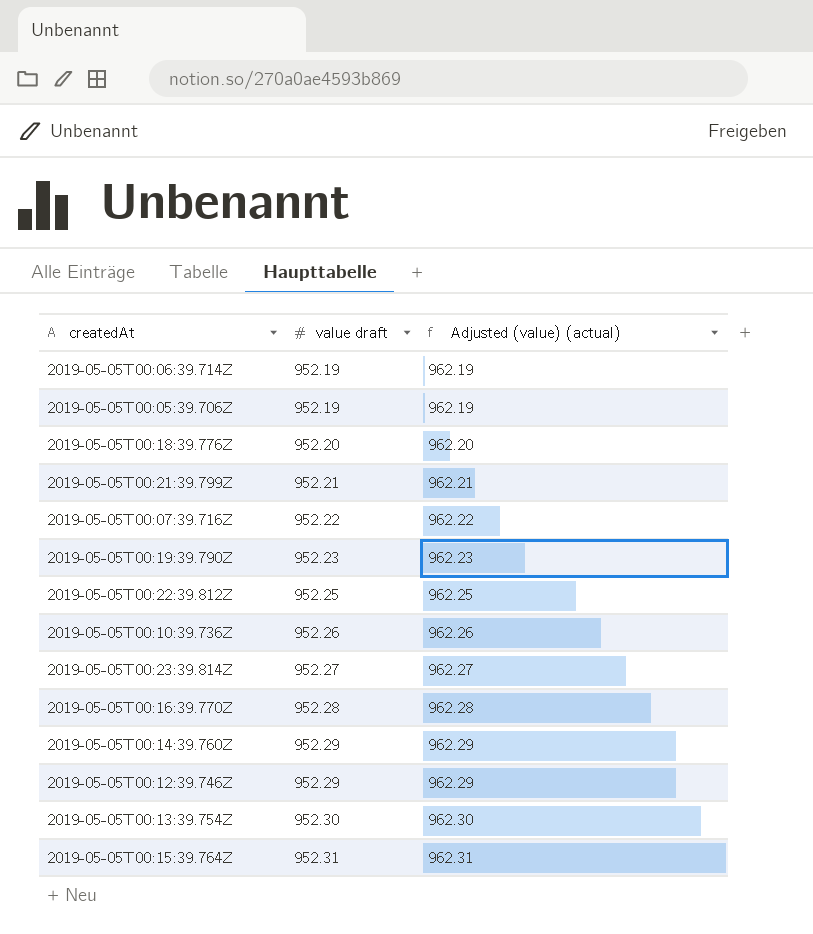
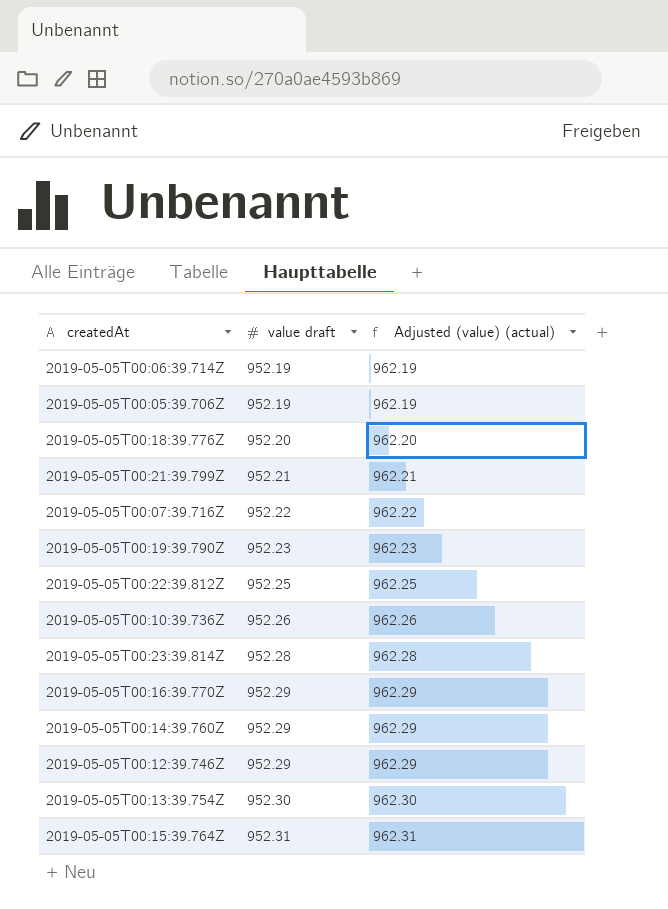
2019-05-05T00:23:39.814Z | value draft: 952.27 -> 952.28
2019-05-05T00:23:39.814Z | Adjusted (value) (actual): 962.27 -> 962.28
2019-05-05T00:16:39.770Z | value draft: 952.28 -> 952.29
2019-05-05T00:16:39.770Z | Adjusted (value) (actual): 962.28 -> 962.29

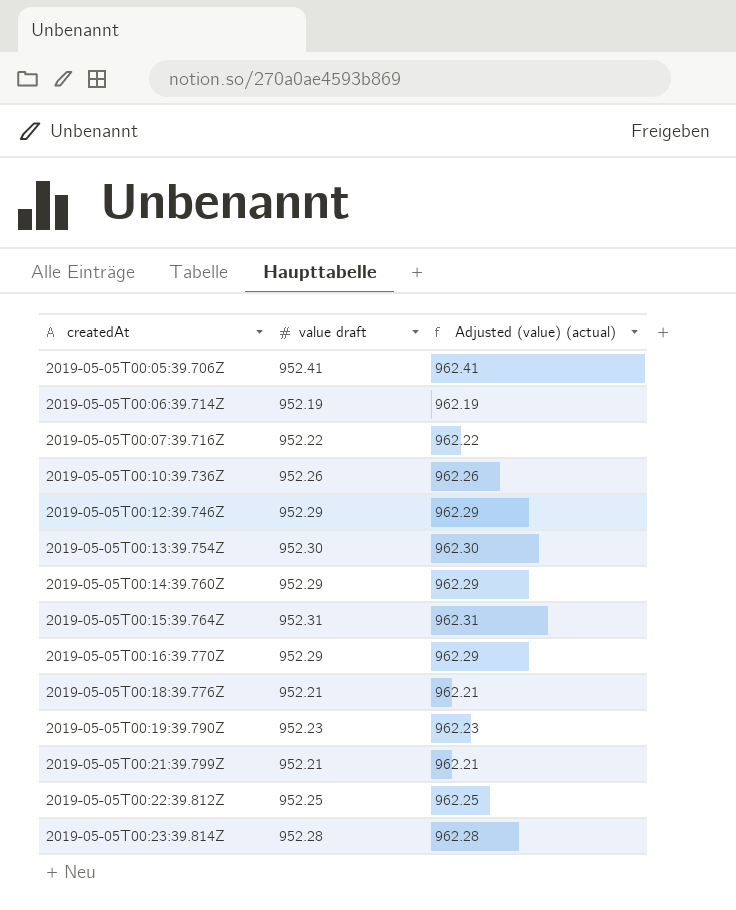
row order: value draft ascending -> createdAt ascending
2019-05-05T00:05:39.706Z | value draft: 952.19 -> 952.41
2019-05-05T00:05:39.706Z | Adjusted (value) (actual): 962.19 -> 962.41
2019-05-05T00:18:39.776Z | value draft: 952.20 -> 952.21
2019-05-05T00:18:39.776Z | Adjusted (value) (actual): 962.20 -> 962.21

